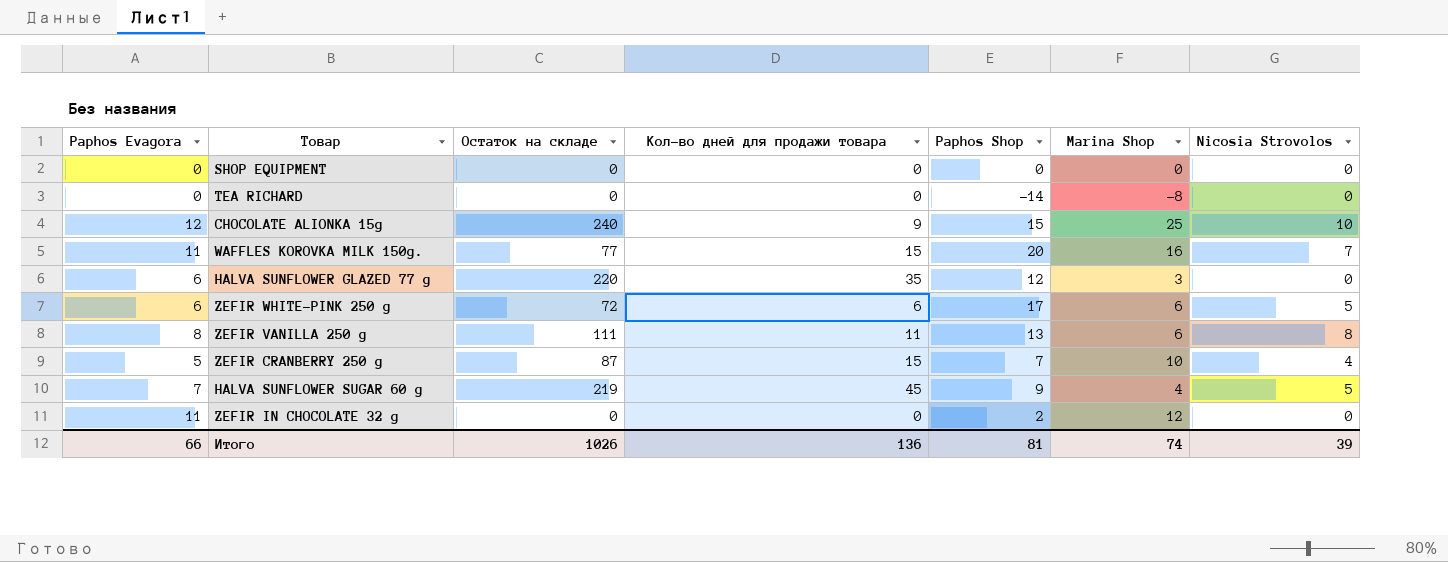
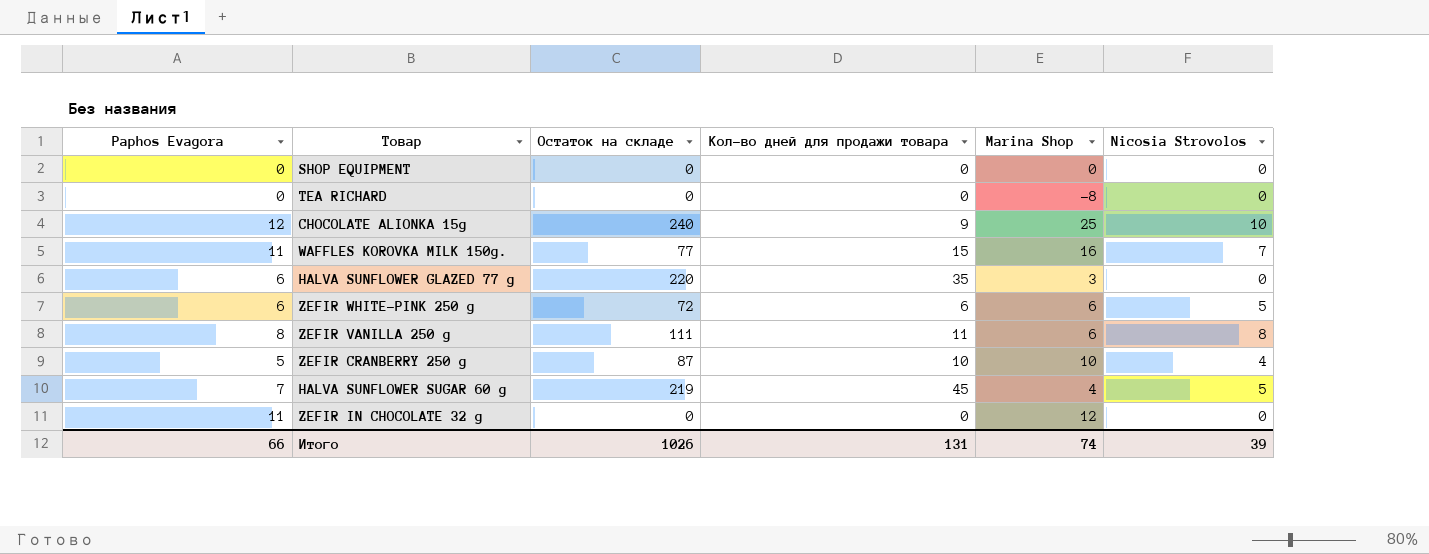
column Paphos Shop | position: 5 -> none
ZEFIR CRANBERRY 250 g | Кол-во дней для продажи товара: 15 -> 10
Итого | Кол-во дней для продажи товара: 136 -> 131

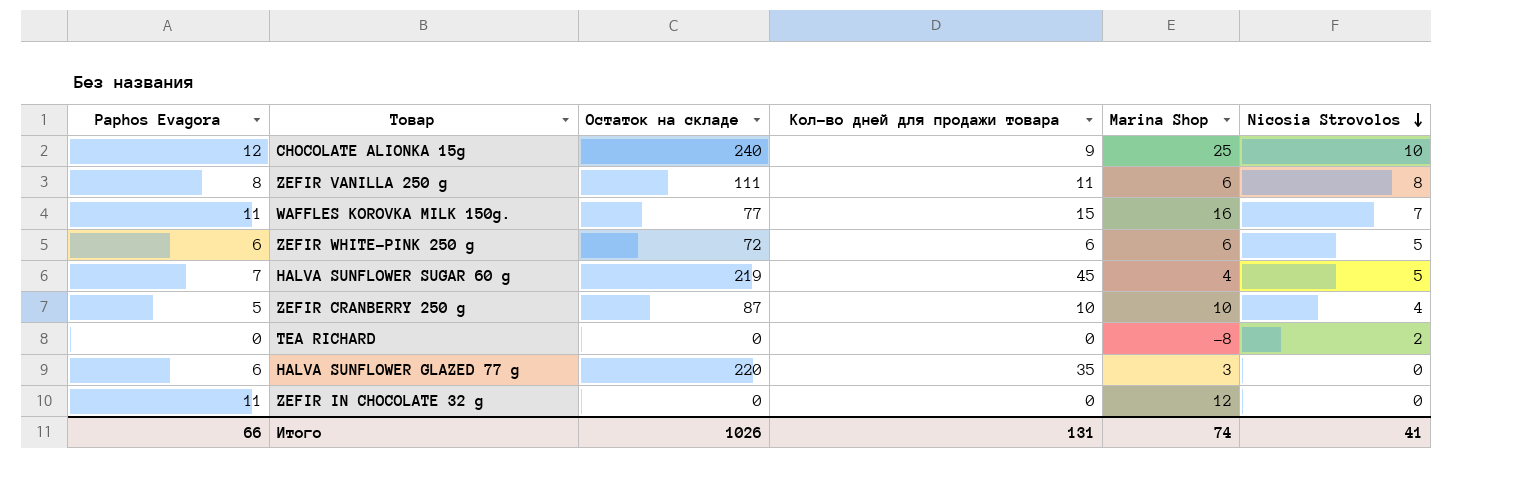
row order: none -> Nicosia Strovolos descending
row SHOP EQUIPMENT: 0 | 0 | 0 | 0 | 0 -> none
TEA RICHARD | Nicosia Strovolos: 0 -> 2
Итого | Nicosia Strovolos: 39 -> 41

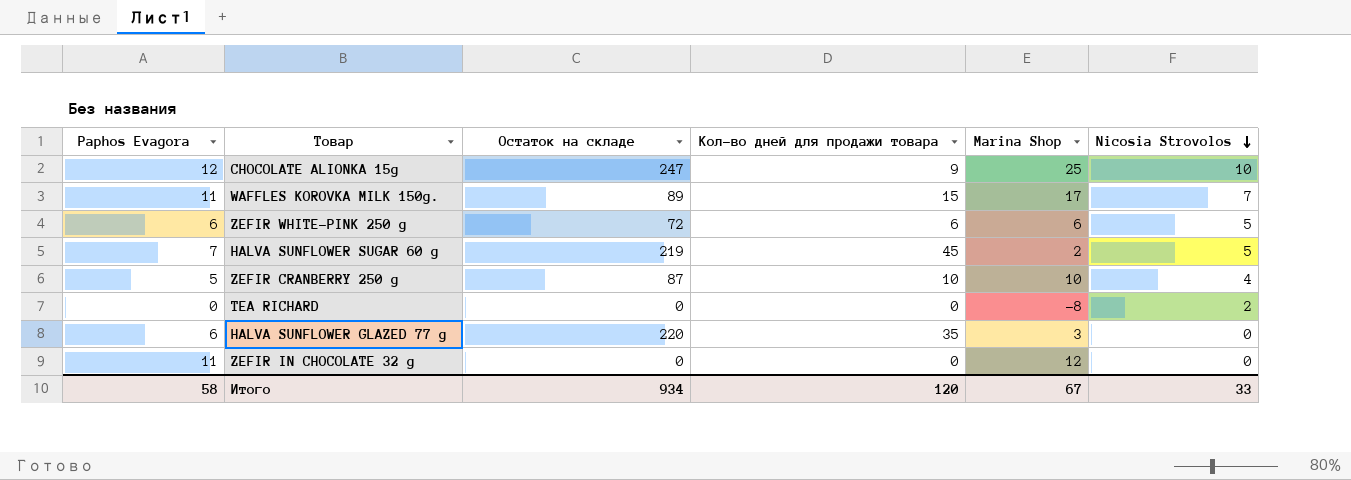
row ZEFIR VANILLA 250 g: 8 | 111 | 11 | 6 | 8 -> none
CHOCOLATE ALIONKA 15g | Остаток на складе: 240 -> 247
WAFFLES KOROVKA MILK 150g. | Остаток на складе: 77 -> 89
WAFFLES KOROVKA MILK 150g. | Marina Shop: 16 -> 17
HALVA SUNFLOWER SUGAR 60 g | Marina Shop: 4 -> 2
Итого | Paphos Evagora: 66 -> 58
Итого | Остаток на складе: 1026 -> 934
Итого | Кол-во дней для продажи товара: 131 -> 120
Итого | Marina Shop: 74 -> 67
Итого | Nicosia Strovolos: 41 -> 33

